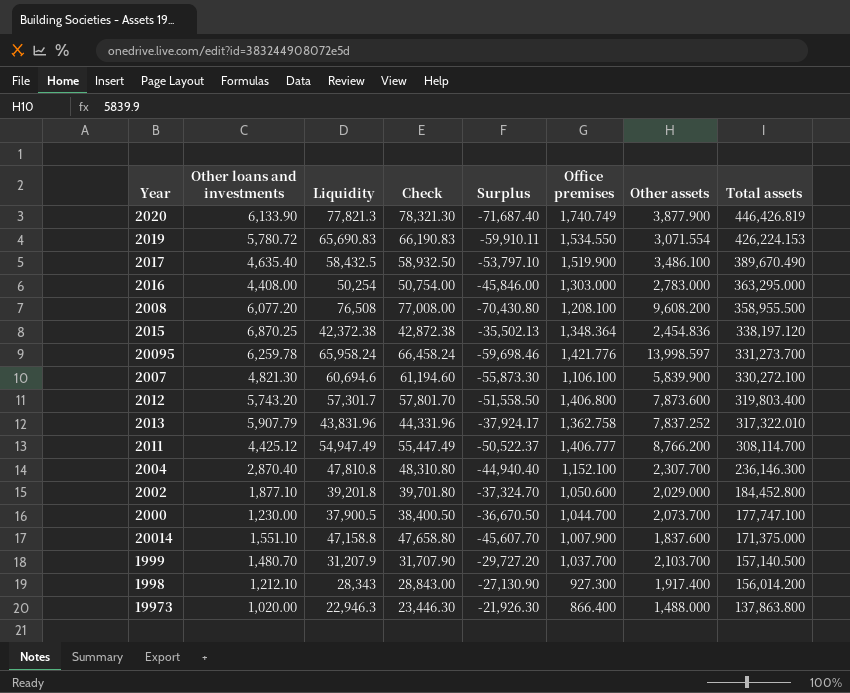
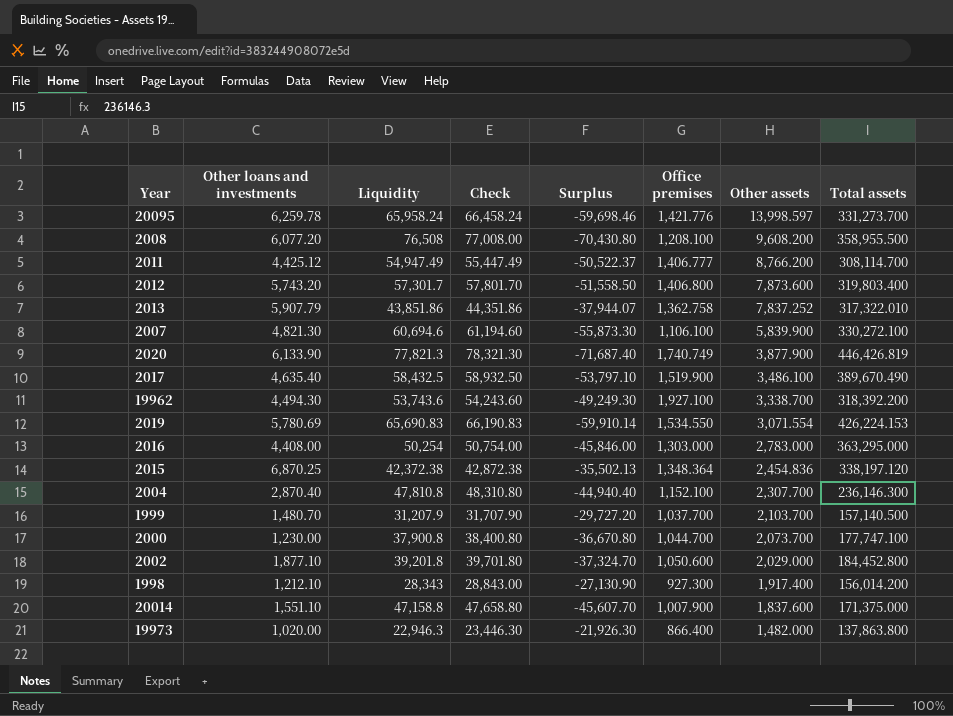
row order: Total assets descending -> Other assets descending
2013 | Liquidity: 43,831.96 -> 43,851.86
2013 | Check: 44,331.96 -> 44,351.86
2013 | Surplus: -37,924.17 -> -37,944.07
row 19962: none -> 4,494.30 | 53,743.6 | 54,243.60 | -49,249.30 | 1,927.100 | 3,338.700 | 318,392.200
2019 | Other loans and investments: 5,780.72 -> 5,780.69
2019 | Surplus: -59,910.11 -> -59,910.14
2000 | Liquidity: 37,900.5 -> 37,900.8
2000 | Check: 38,400.50 -> 38,400.80
2000 | Surplus: -36,670.50 -> -36,670.80
19973 | Other assets: 1,488.000 -> 1,482.000

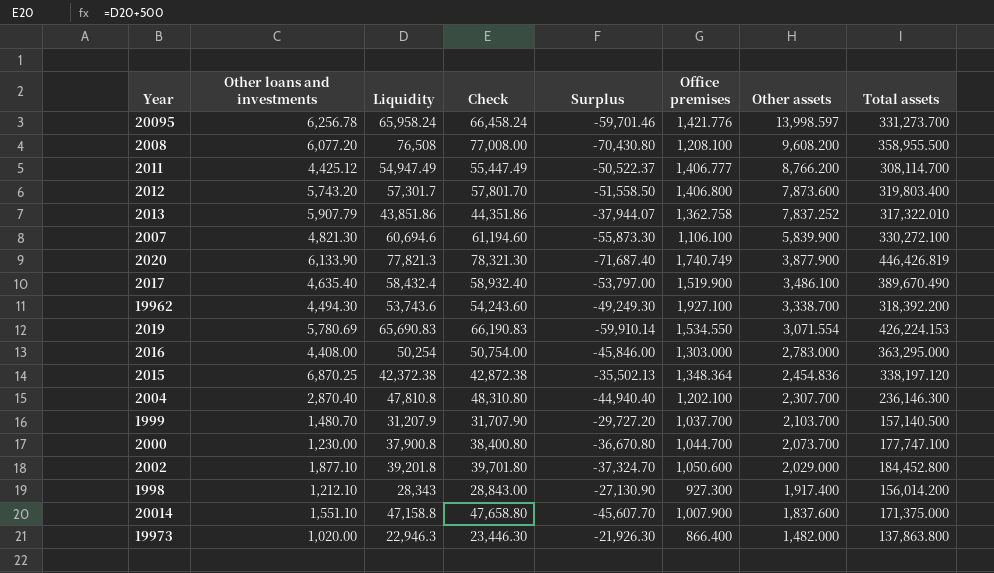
20095 | Other loans and investments: 6,259.78 -> 6,256.78
20095 | Surplus: -59,698.46 -> -59,701.46
2017 | Liquidity: 58,432.5 -> 58,432.4
2017 | Check: 58,932.50 -> 58,932.40
2017 | Surplus: -53,797.10 -> -53,797.00
2004 | Office premises: 1,152.100 -> 1,202.100

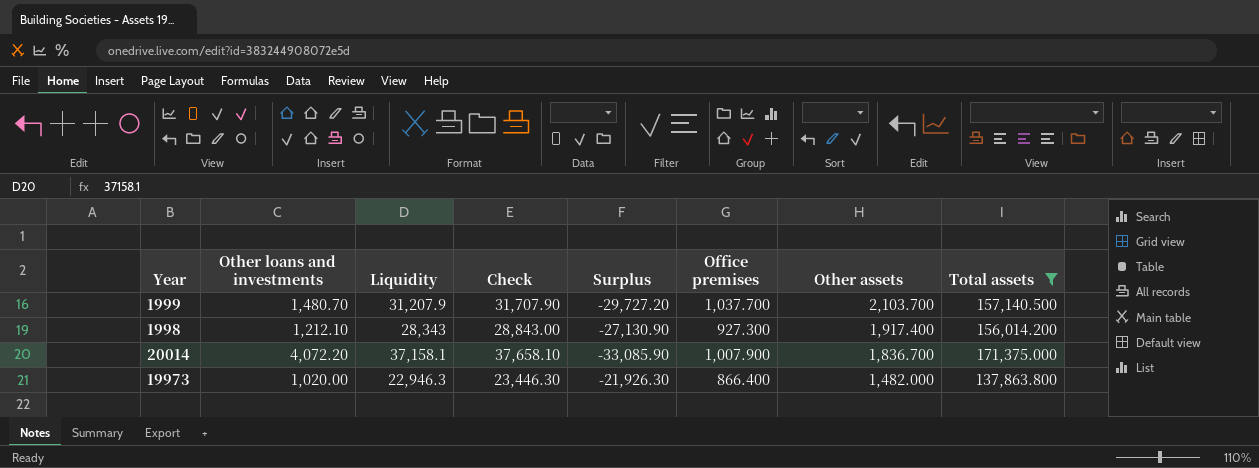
filter: none -> Total assets <= 171,375.000
20014 | Other loans and investments: 1,551.10 -> 4,072.20
20014 | Liquidity: 47,158.8 -> 37,158.1
20014 | Check: 47,658.80 -> 37,658.10
20014 | Surplus: -45,607.70 -> -33,085.90
20014 | Other assets: 1,837.600 -> 1,836.700

